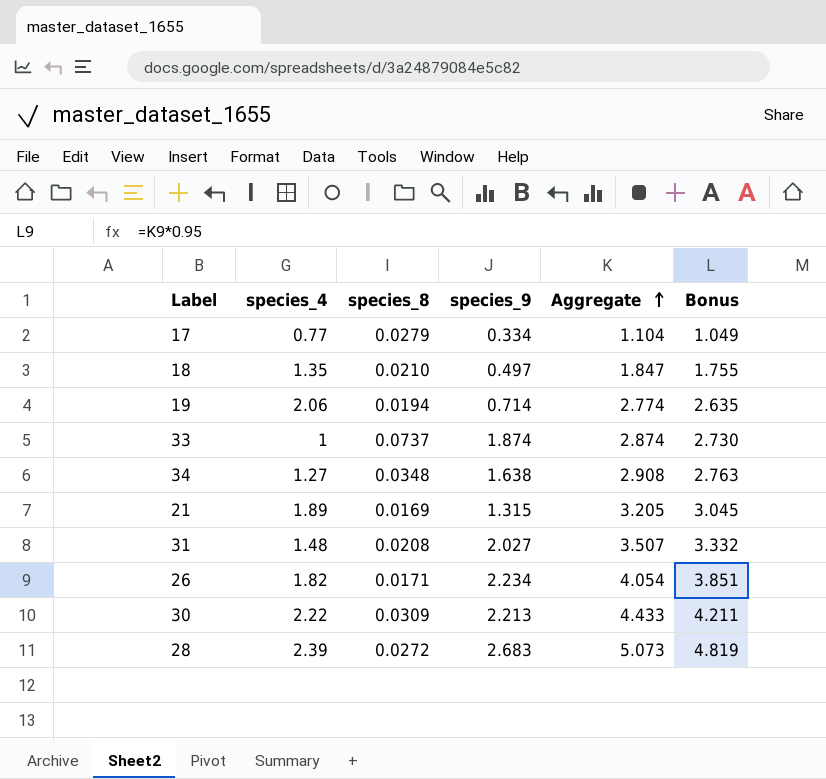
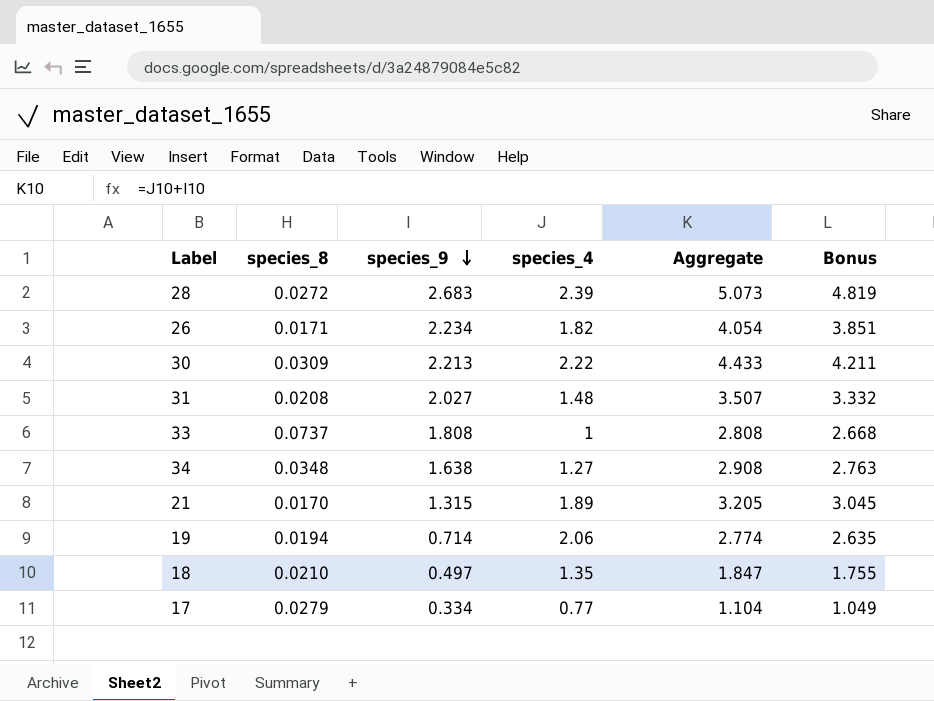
row order: Aggregate ascending -> species_9 descending
column species_4 | position: 2 -> 4
33 | species_9: 1.874 -> 1.808
33 | Aggregate: 2.874 -> 2.808
33 | Bonus: 2.730 -> 2.668
21 | species_8: 0.0169 -> 0.0170

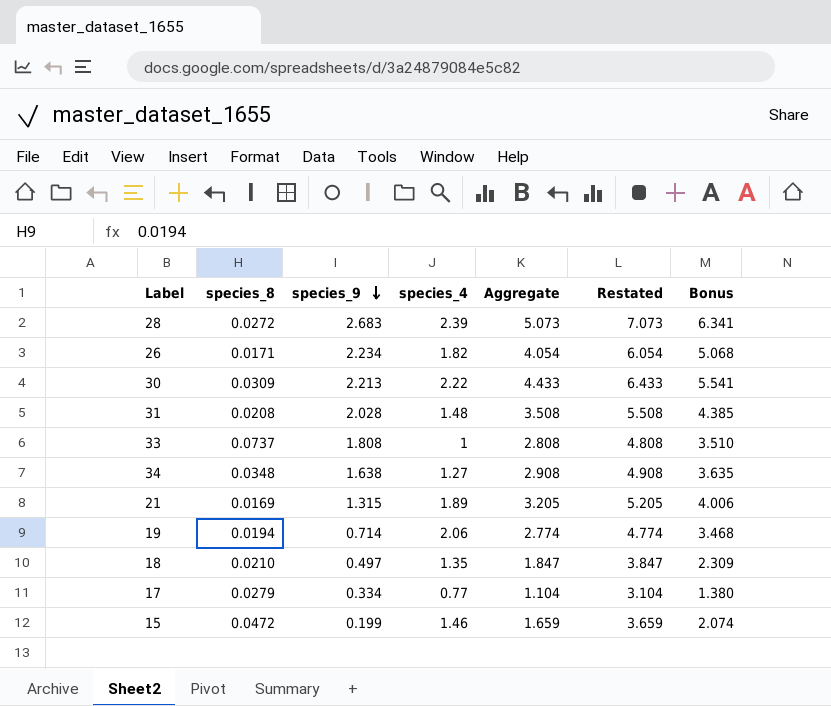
column Restated | formula: none -> [Aggregate] + 2
column Bonus | formula: [Aggregate] * 0.95 -> [Aggregate] * 1.25
31 | species_9: 2.027 -> 2.028
31 | Aggregate: 3.507 -> 3.508
21 | species_8: 0.0170 -> 0.0169
row 15: none -> 0.0472 | 0.199 | 1.46 | 1.659 | 3.659 | 2.074

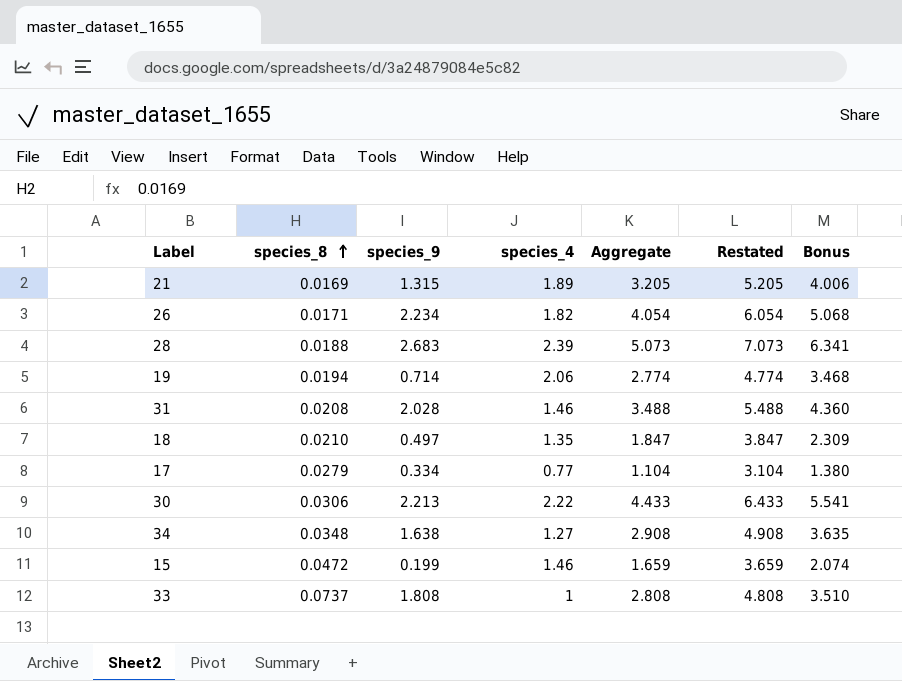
row order: species_9 descending -> species_8 ascending
28 | species_8: 0.0272 -> 0.0188
31 | species_4: 1.48 -> 1.46
31 | Aggregate: 3.508 -> 3.488
31 | Restated: 5.508 -> 5.488
31 | Bonus: 4.385 -> 4.360
30 | species_8: 0.0309 -> 0.0306

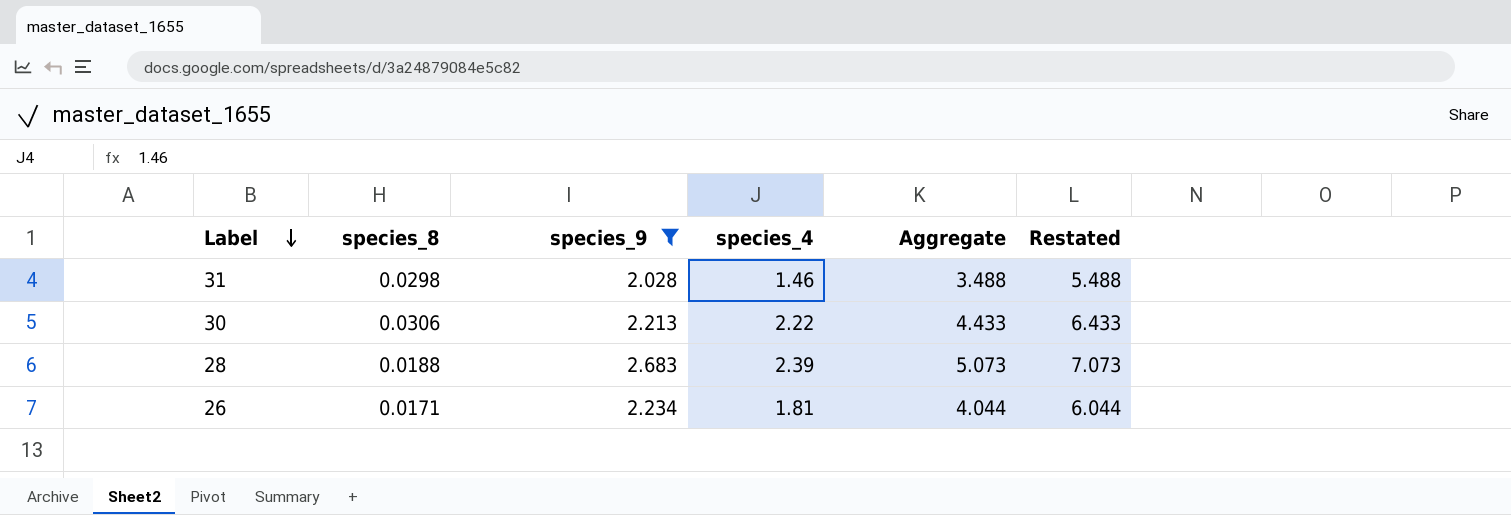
filter: none -> species_9 >= 2.028
row order: species_8 ascending -> Label descending
column Bonus | formula: [Aggregate] * 1.25 -> none
31 | species_8: 0.0208 -> 0.0298
26 | species_4: 1.82 -> 1.81
26 | Aggregate: 4.054 -> 4.044
26 | Restated: 6.054 -> 6.044

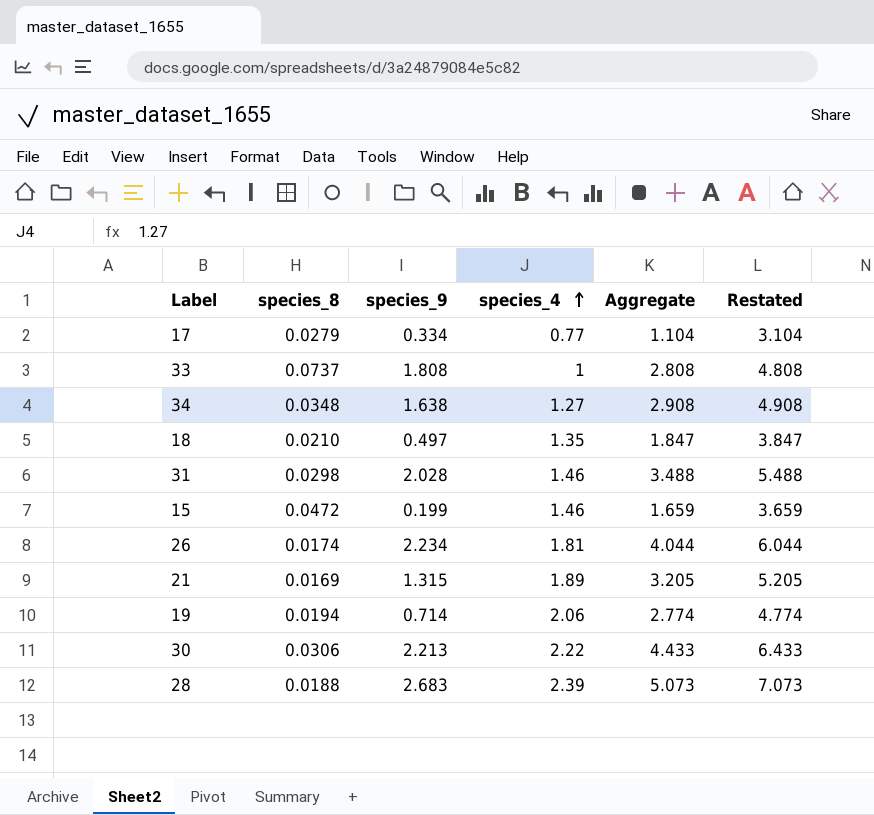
filter: species_9 >= 2.028 -> none
row order: Label descending -> species_4 ascending
26 | species_8: 0.0171 -> 0.0174

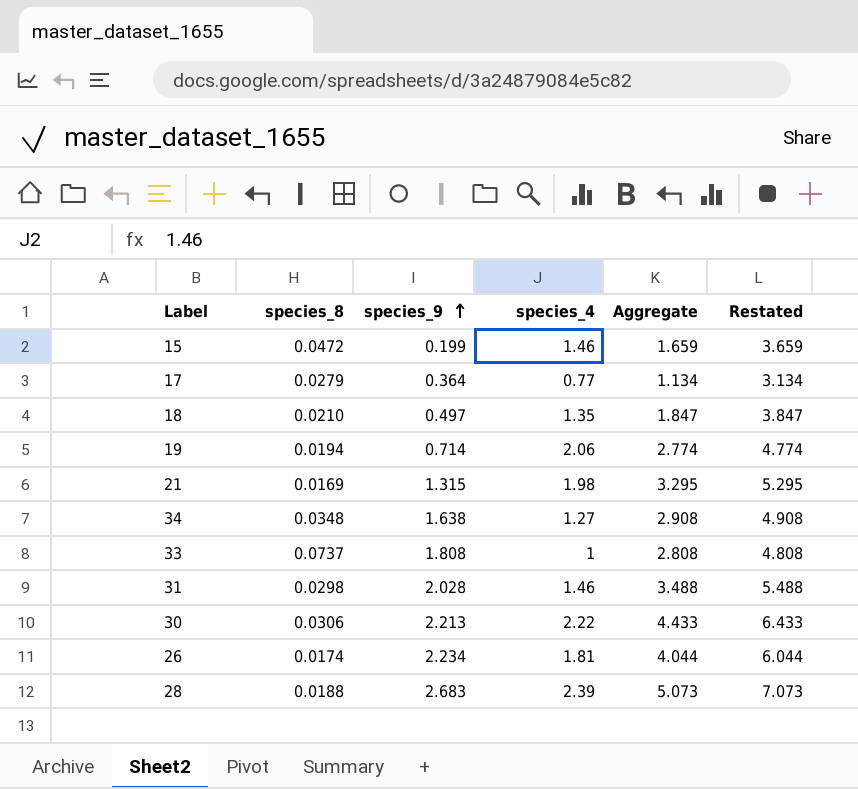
row order: species_4 ascending -> species_9 ascending
17 | species_9: 0.334 -> 0.364
17 | Aggregate: 1.104 -> 1.134
17 | Restated: 3.104 -> 3.134
21 | species_4: 1.89 -> 1.98
21 | Aggregate: 3.205 -> 3.295
21 | Restated: 5.205 -> 5.295

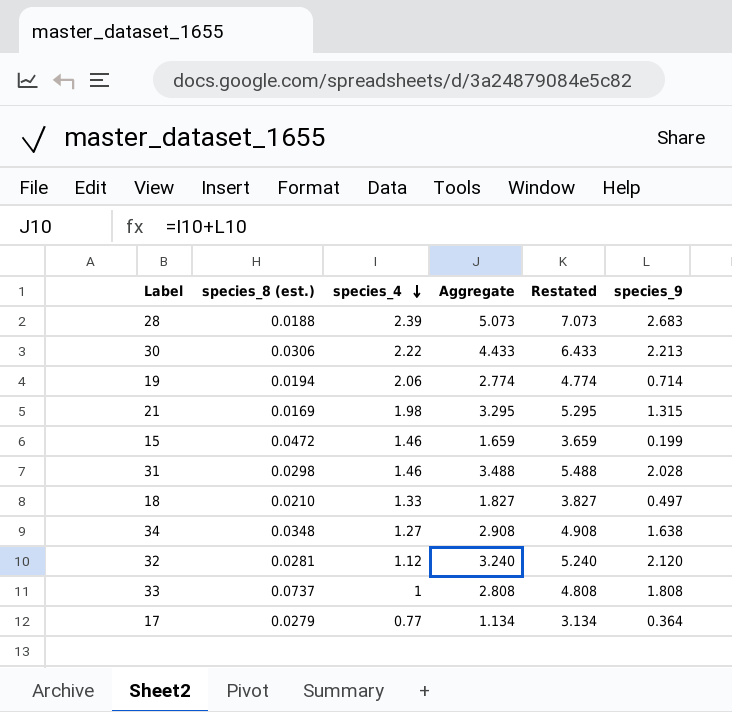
row order: species_9 ascending -> species_4 descending
column name: species_8 -> species_8 (est.)
column species_9 | position: 3 -> 6
row 26: 0.0174 | 2.234 | 1.81 | 4.044 | 6.044 -> none
18 | species_4: 1.35 -> 1.33
18 | Aggregate: 1.847 -> 1.827
18 | Restated: 3.847 -> 3.827
row 32: none -> 0.0281 | 1.12 | 3.240 | 5.240 | 2.120

